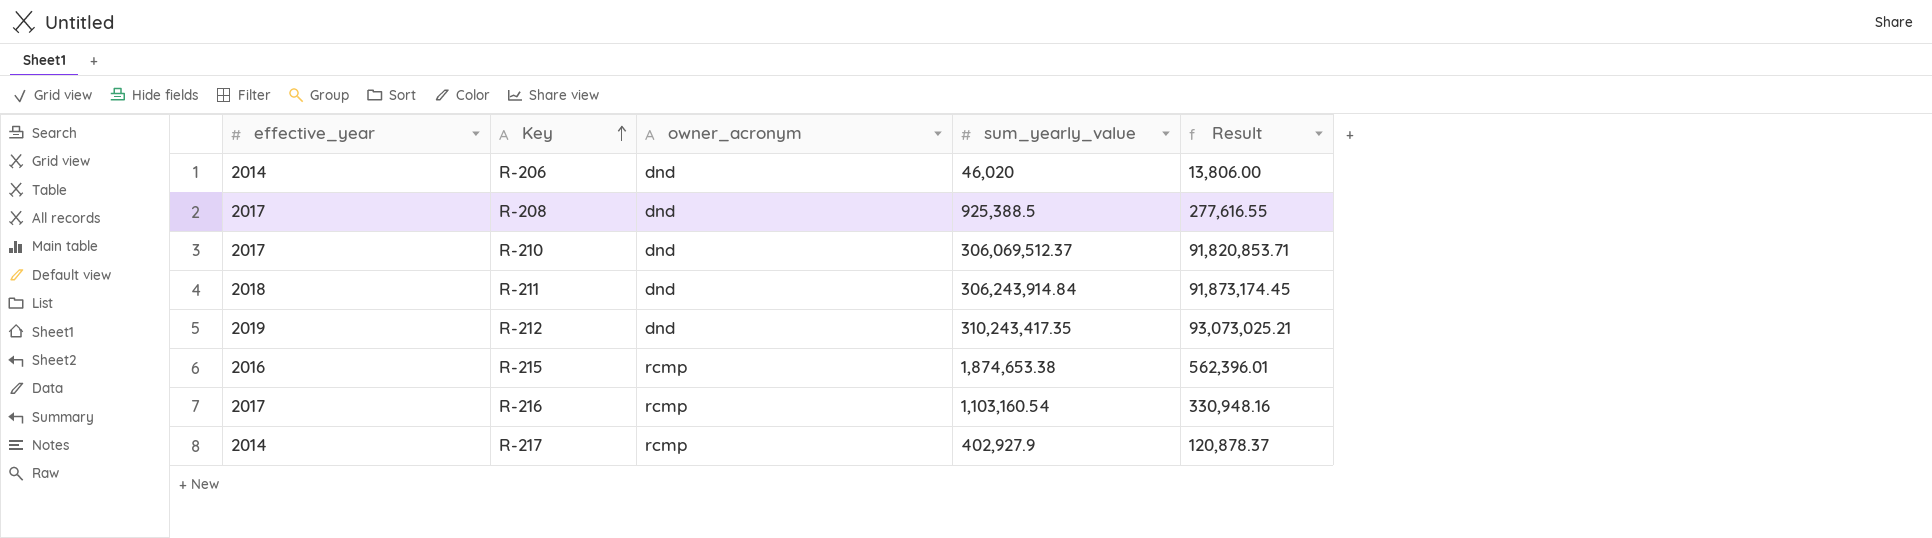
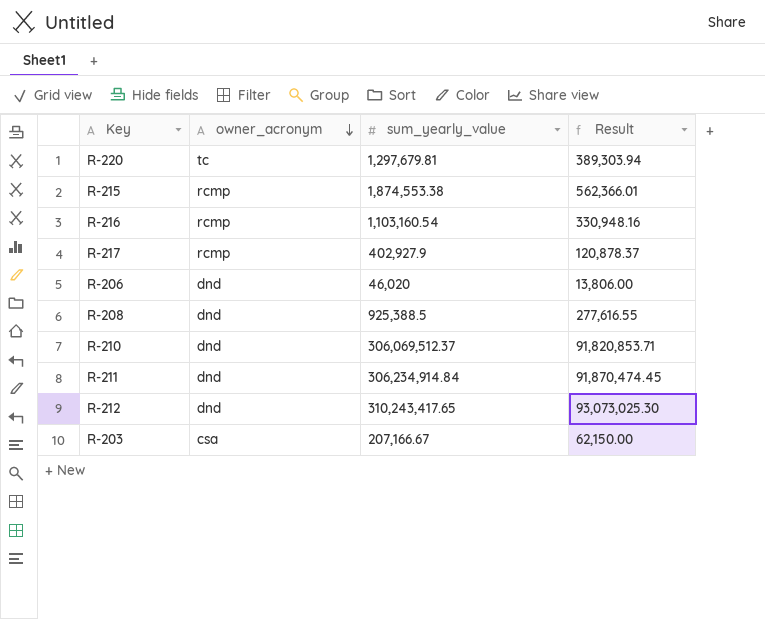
row order: Key ascending -> owner_acronym descending
column effective_year | position: 1 -> none
row R-220: none -> tc | 1,297,679.81 | 389,303.94
R-215 | sum_yearly_value: 1,874,653.38 -> 1,874,553.38
R-215 | Result: 562,396.01 -> 562,366.01
R-211 | sum_yearly_value: 306,243,914.84 -> 306,234,914.84
R-211 | Result: 91,873,174.45 -> 91,870,474.45
R-212 | sum_yearly_value: 310,243,417.35 -> 310,243,417.65
R-212 | Result: 93,073,025.21 -> 93,073,025.30
row R-203: none -> csa | 207,166.67 | 62,150.00

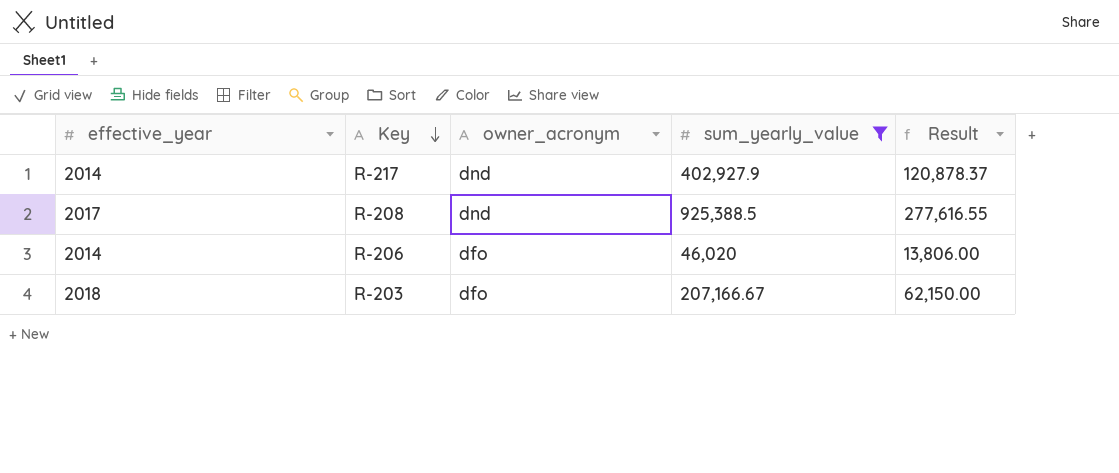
filter: none -> sum_yearly_value <= 925,388.5
row order: owner_acronym descending -> Key descending
column effective_year | position: none -> 1
R-217 | owner_acronym: rcmp -> dnd
R-206 | owner_acronym: dnd -> dfo
R-203 | owner_acronym: csa -> dfo

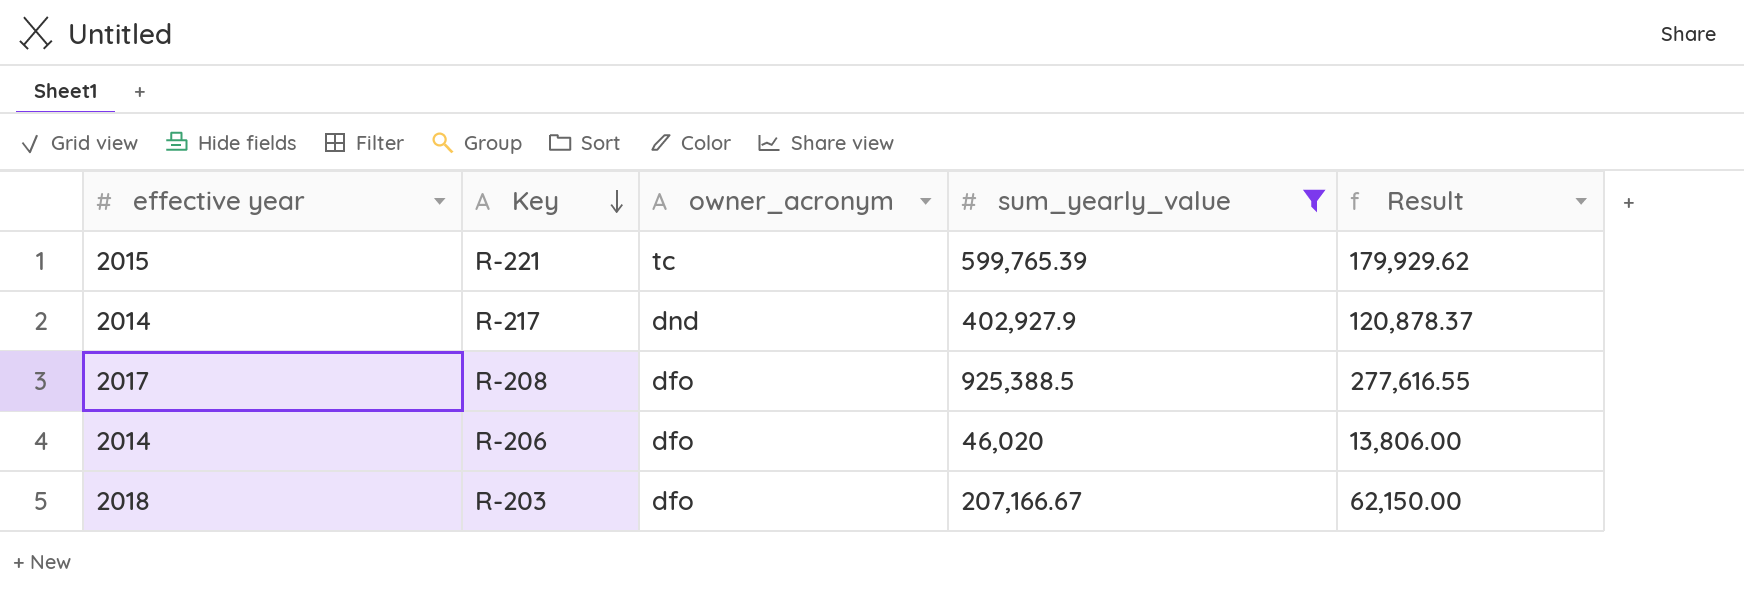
column name: effective_year -> effective year
row R-221: none -> 2015 | tc | 599,765.39 | 179,929.62
R-208 | owner_acronym: dnd -> dfo

